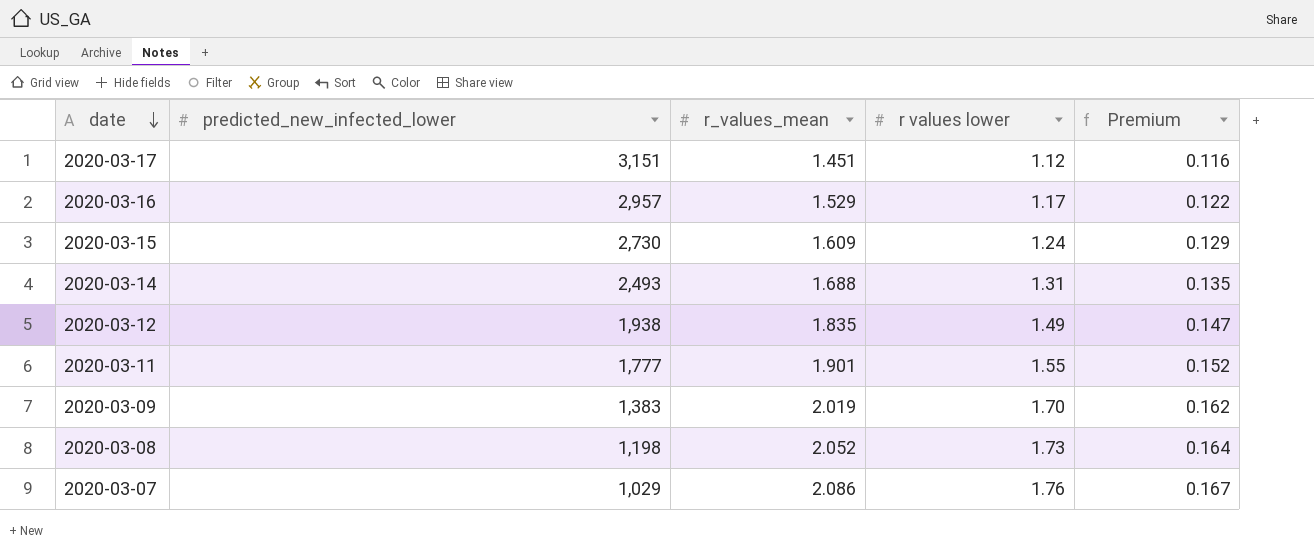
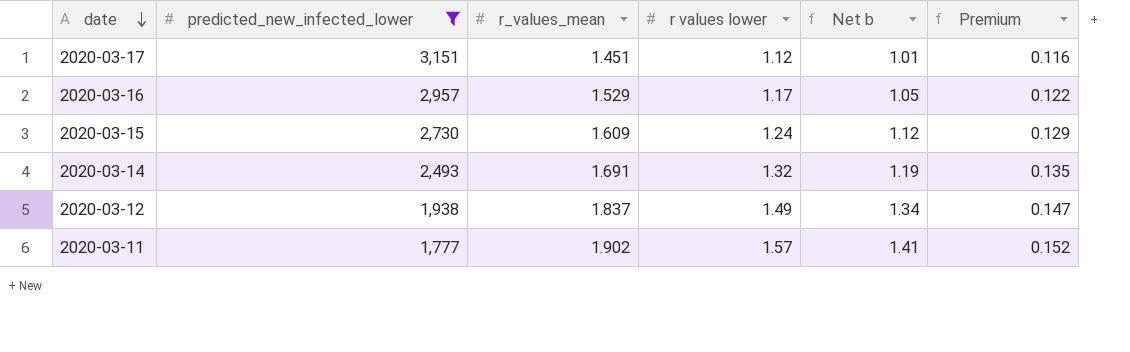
filter: none -> predicted_new_infected_lower >= 1,777
column Net b | formula: none -> [r values lower] * 0.9
2020-03-14 | r_values_mean: 1.688 -> 1.691
2020-03-14 | r values lower: 1.31 -> 1.32
2020-03-12 | r_values_mean: 1.835 -> 1.837
2020-03-11 | r_values_mean: 1.901 -> 1.902
2020-03-11 | r values lower: 1.55 -> 1.57

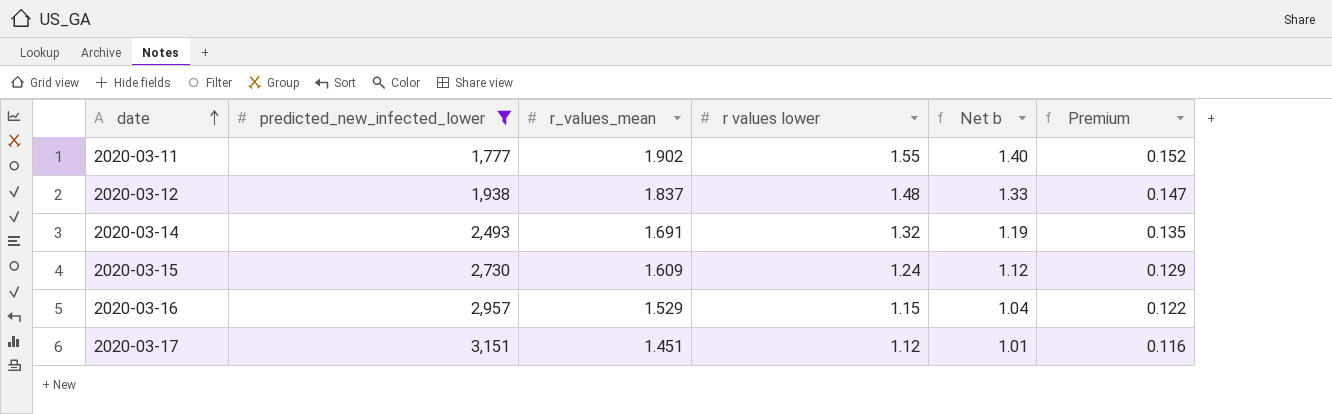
row order: date descending -> date ascending
2020-03-11 | r values lower: 1.57 -> 1.55
2020-03-11 | Net b: 1.41 -> 1.40
2020-03-12 | r values lower: 1.49 -> 1.48
2020-03-12 | Net b: 1.34 -> 1.33
2020-03-16 | r values lower: 1.17 -> 1.15
2020-03-16 | Net b: 1.05 -> 1.04

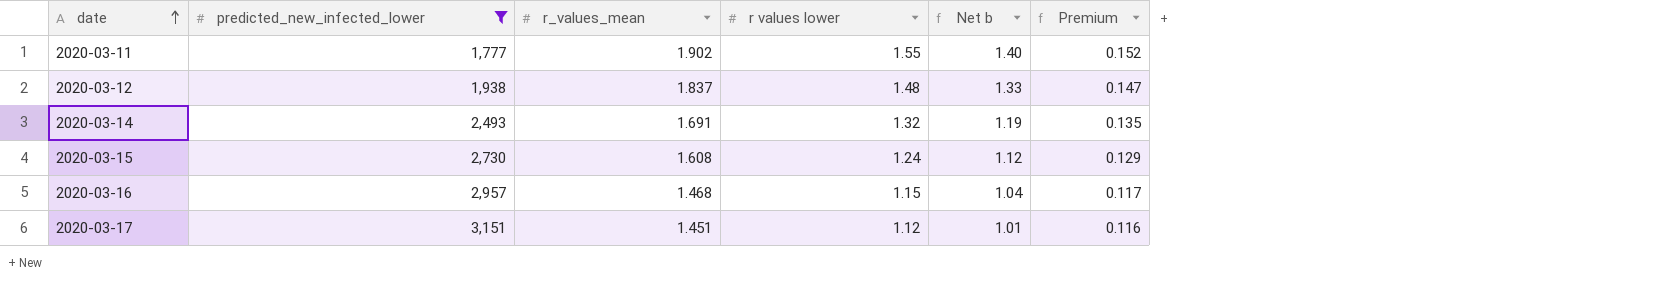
2020-03-15 | r_values_mean: 1.609 -> 1.608
2020-03-16 | r_values_mean: 1.529 -> 1.468
2020-03-16 | Premium: 0.122 -> 0.117

